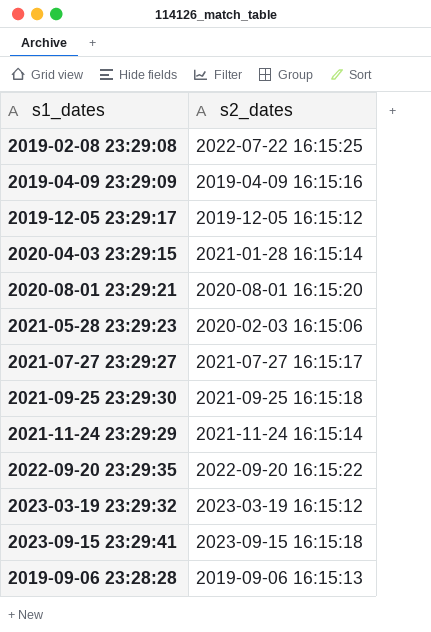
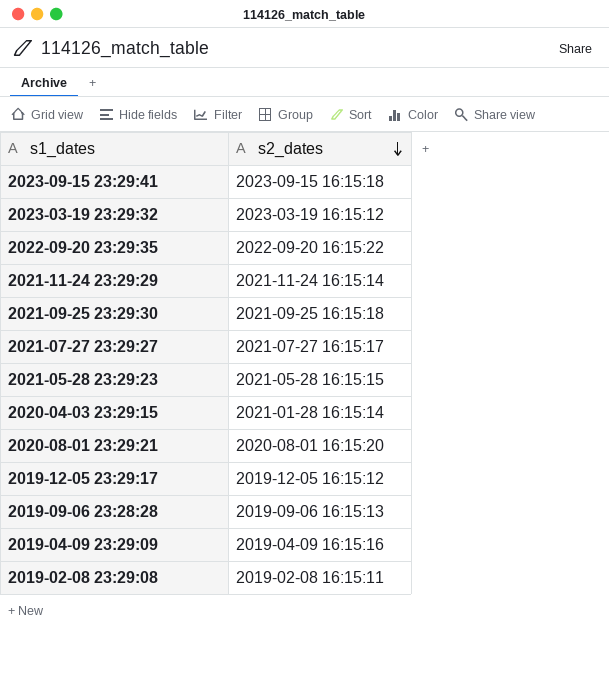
row order: none -> s2_dates descending
2021-05-28 23:29:23 | s2_dates: 2020-02-03 16:15:06 -> 2021-05-28 16:15:15
2019-02-08 23:29:08 | s2_dates: 2022-07-22 16:15:25 -> 2019-02-08 16:15:11

